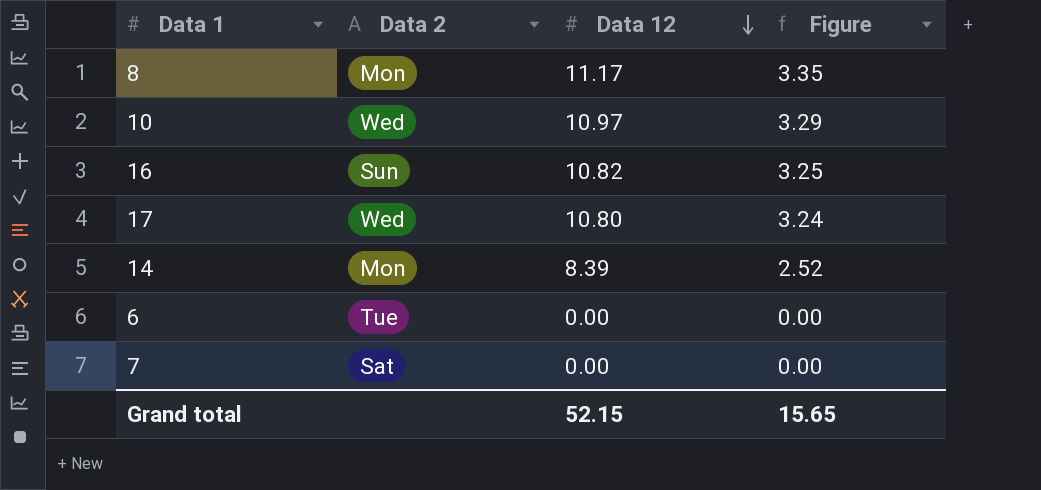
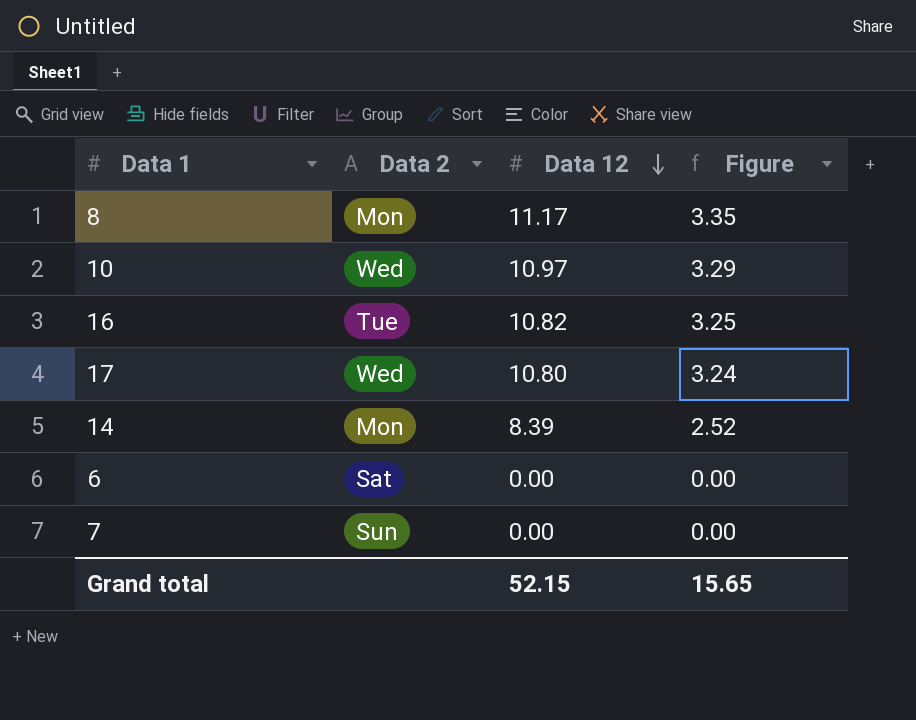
16 | Data 2: Sun -> Tue
6 | Data 2: Tue -> Sat
7 | Data 2: Sat -> Sun

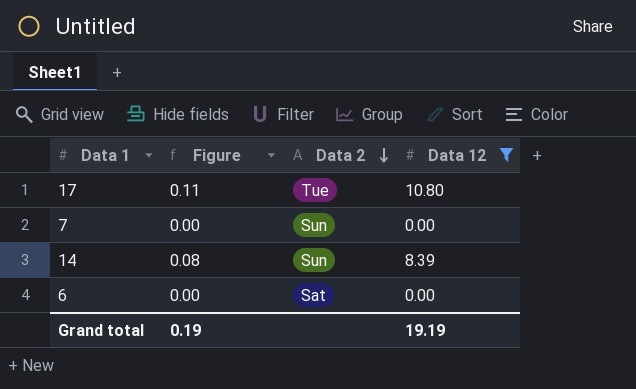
filter: none -> Data 12 <= 10.80
row order: Data 12 descending -> Data 2 descending
column Figure | formula: [Data 12] * 0.3 -> [Data 12] * 0.01
column Figure | position: 4 -> 2
17 | Data 2: Wed -> Tue
14 | Data 2: Mon -> Sun
Grand total | Figure: 15.65 -> 0.19
Grand total | Data 12: 52.15 -> 19.19

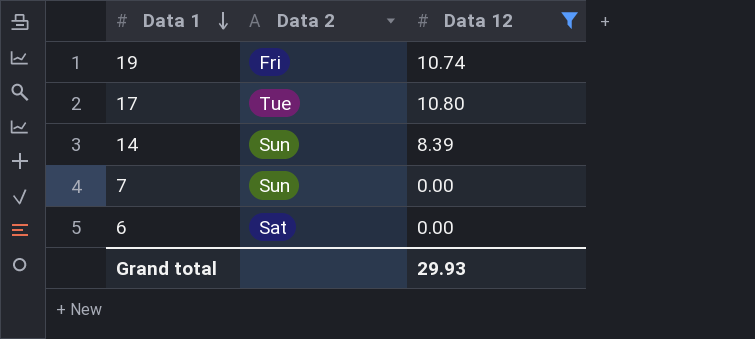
row order: Data 2 descending -> Data 1 descending
column Figure | formula: [Data 12] * 0.01 -> none
row 19: none -> Fri | 10.74
Grand total | Data 12: 19.19 -> 29.93

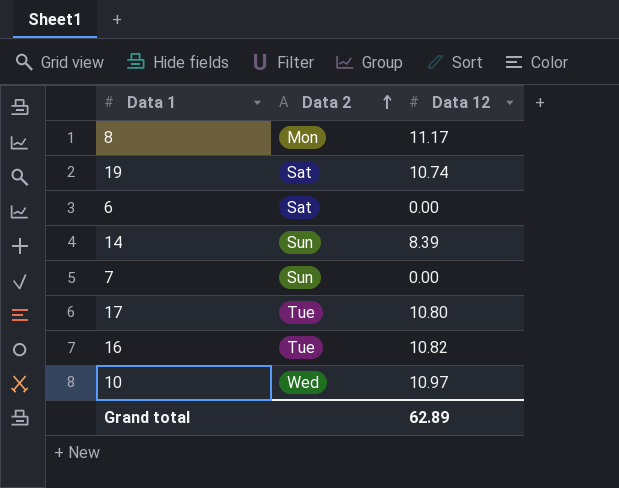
filter: Data 12 <= 10.80 -> none
row order: Data 1 descending -> Data 2 ascending
19 | Data 2: Fri -> Sat
Grand total | Data 12: 29.93 -> 62.89

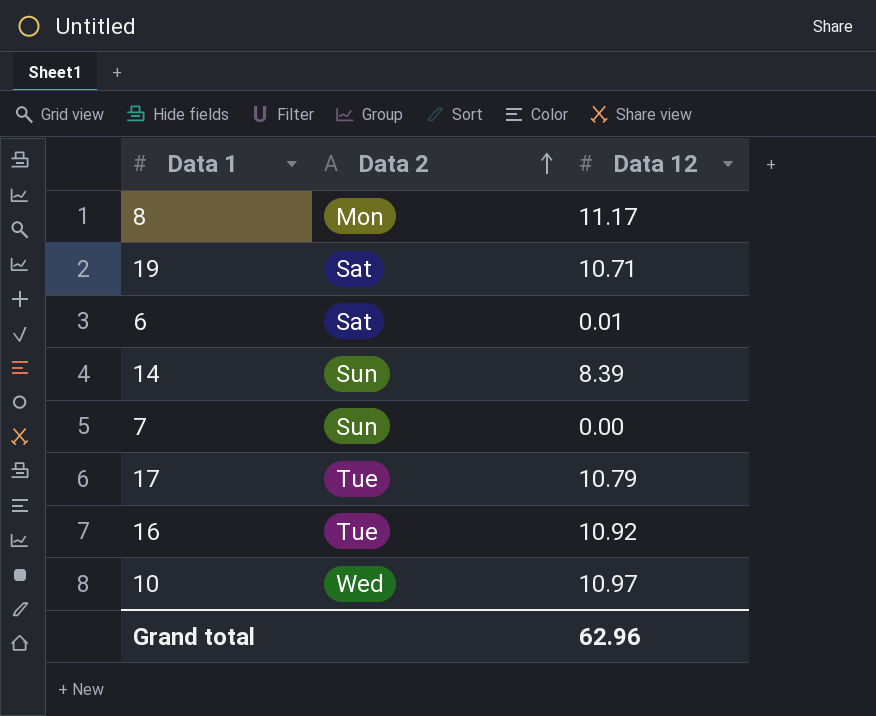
19 | Data 12: 10.74 -> 10.71
6 | Data 12: 0.00 -> 0.01
17 | Data 12: 10.80 -> 10.79
16 | Data 12: 10.82 -> 10.92
Grand total | Data 12: 62.89 -> 62.96

